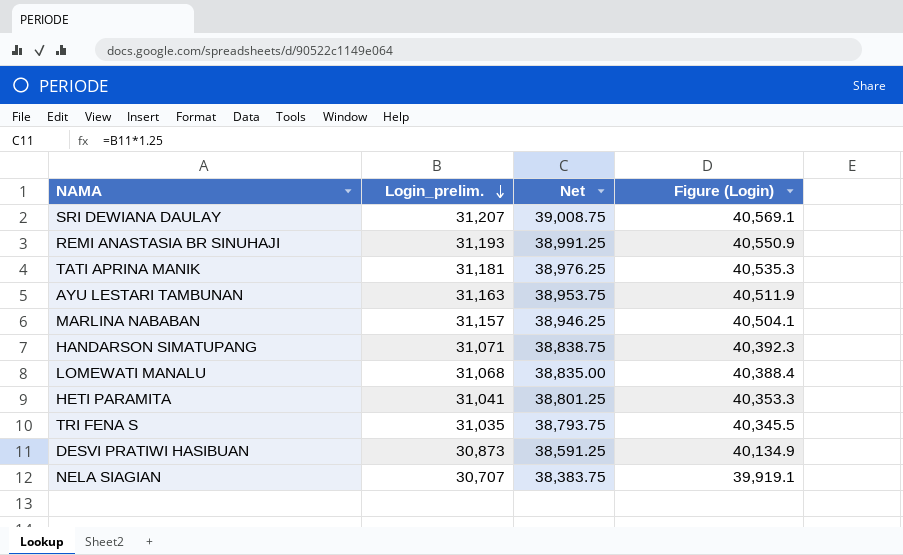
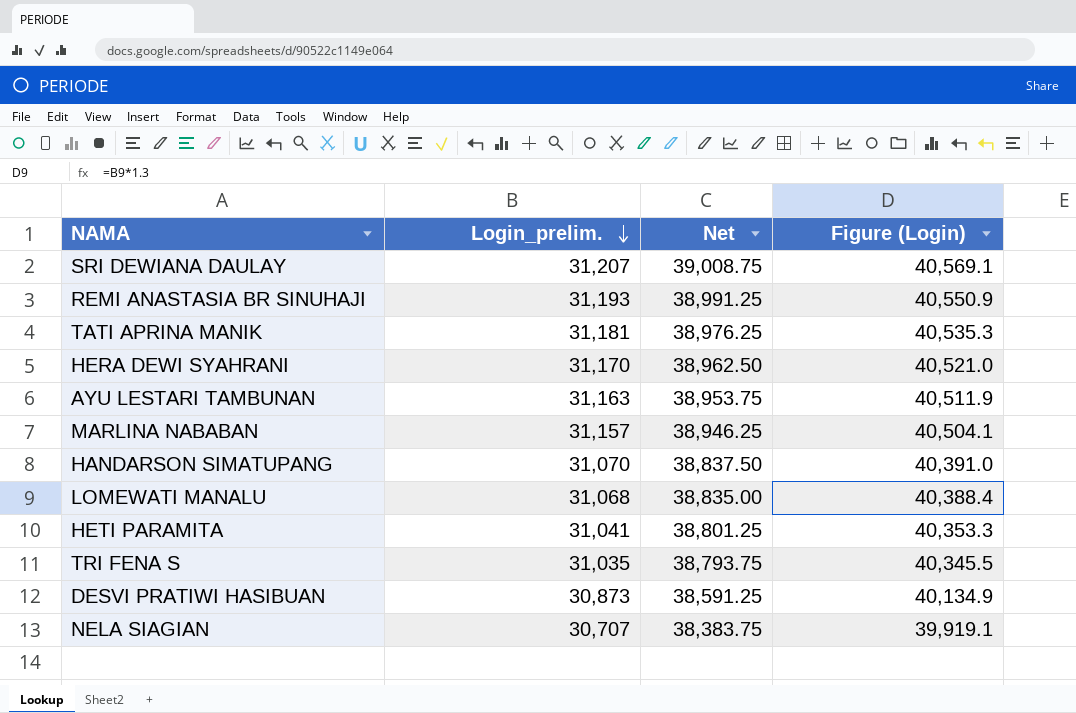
row HERA DEWI SYAHRANI: none -> 31,170 | 38,962.50 | 40,521.0
HANDARSON SIMATUPANG | Login_prelim.: 31,071 -> 31,070
HANDARSON SIMATUPANG | Net: 38,838.75 -> 38,837.50
HANDARSON SIMATUPANG | Figure (Login): 40,392.3 -> 40,391.0

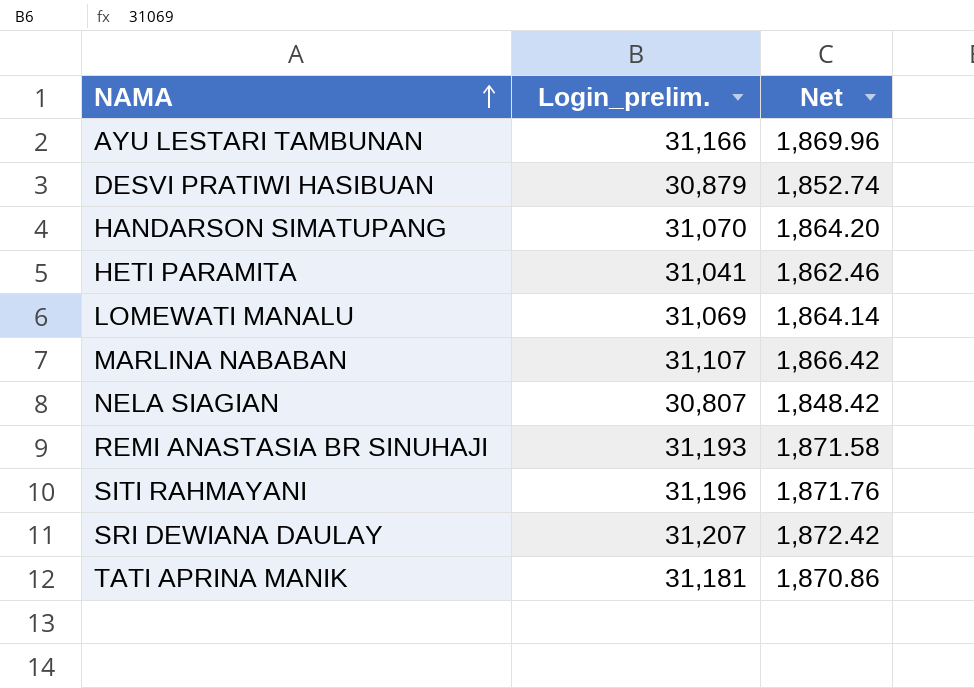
row order: Login_prelim. descending -> NAMA ascending
column Figure (Login) | formula: [Login_prelim.] * 1.3 -> none
column Net | formula: [Login_prelim.] * 1.25 -> [Login_prelim.] * 0.06
row HERA DEWI SYAHRANI: 31,170 | 38,962.50 | 40,521.0 -> none
row TRI FENA S: 31,035 | 38,793.75 | 40,345.5 -> none
AYU LESTARI TAMBUNAN | Login_prelim.: 31,163 -> 31,166
DESVI PRATIWI HASIBUAN | Login_prelim.: 30,873 -> 30,879
LOMEWATI MANALU | Login_prelim.: 31,068 -> 31,069
MARLINA NABABAN | Login_prelim.: 31,157 -> 31,107
NELA SIAGIAN | Login_prelim.: 30,707 -> 30,807
row SITI RAHMAYANI: none -> 31,196 | 1,871.76

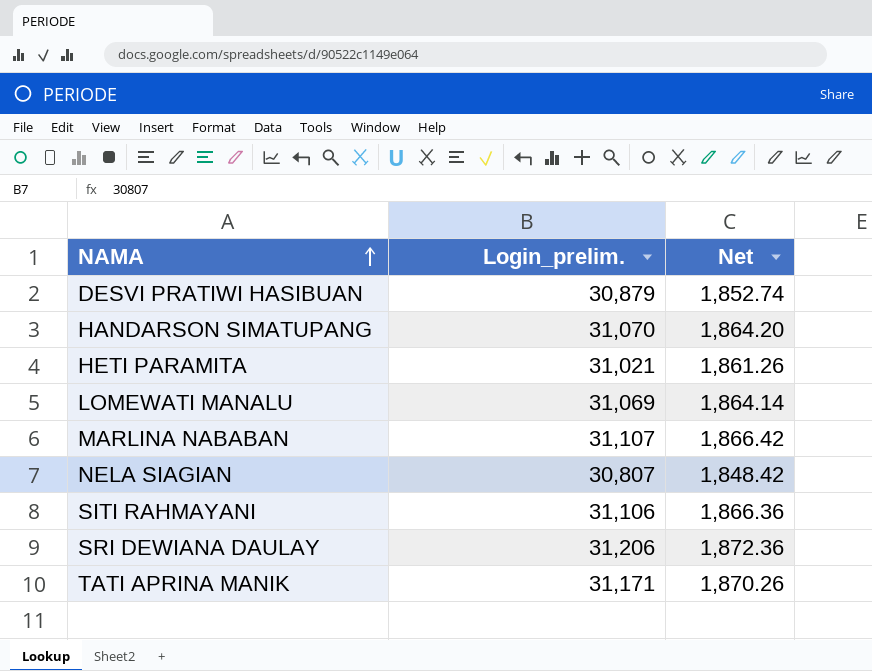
row AYU LESTARI TAMBUNAN: 31,166 | 1,869.96 -> none
row REMI ANASTASIA BR SINUHAJI: 31,193 | 1,871.58 -> none
HETI PARAMITA | Login_prelim.: 31,041 -> 31,021
HETI PARAMITA | Net: 1,862.46 -> 1,861.26
SITI RAHMAYANI | Login_prelim.: 31,196 -> 31,106
SITI RAHMAYANI | Net: 1,871.76 -> 1,866.36
SRI DEWIANA DAULAY | Login_prelim.: 31,207 -> 31,206
SRI DEWIANA DAULAY | Net: 1,872.42 -> 1,872.36
TATI APRINA MANIK | Login_prelim.: 31,181 -> 31,171
TATI APRINA MANIK | Net: 1,870.86 -> 1,870.26

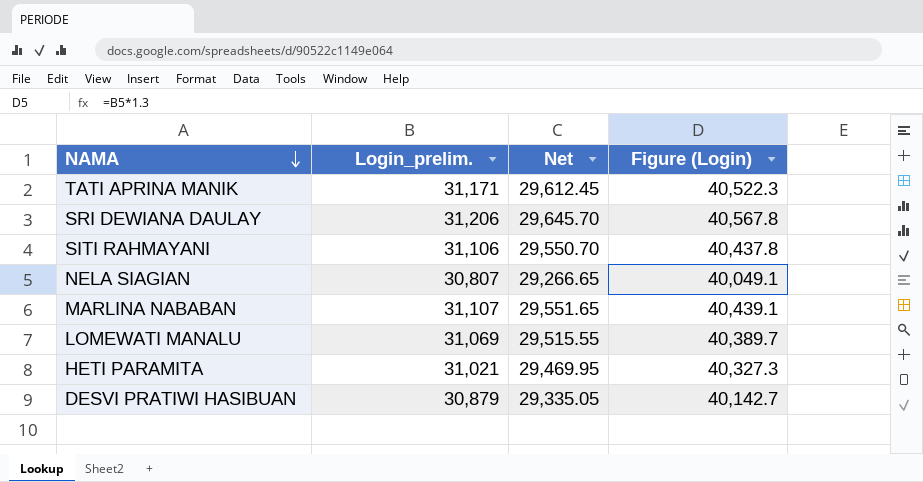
row order: NAMA ascending -> NAMA descending
column Net | formula: [Login_prelim.] * 0.06 -> [Login_prelim.] * 0.95
column Figure (Login) | formula: none -> [Login_prelim.] * 1.3
row HANDARSON SIMATUPANG: 31,070 | 1,864.20 -> none

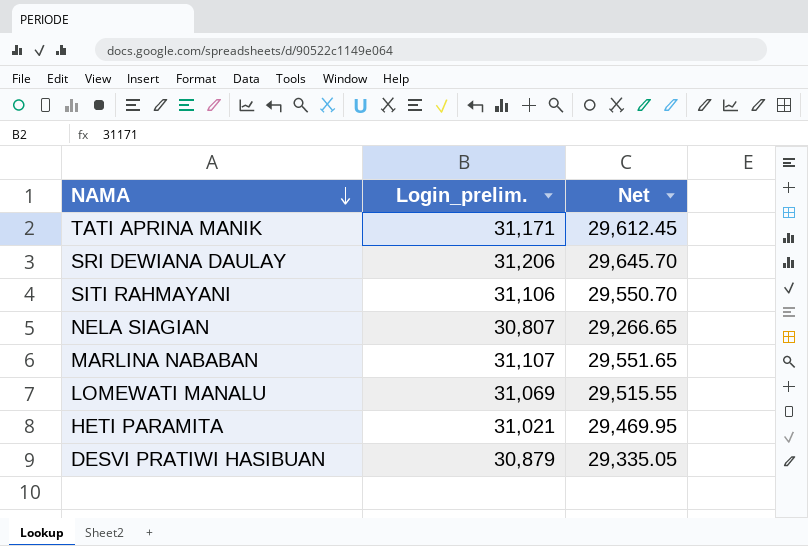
column Figure (Login) | formula: [Login_prelim.] * 1.3 -> none

